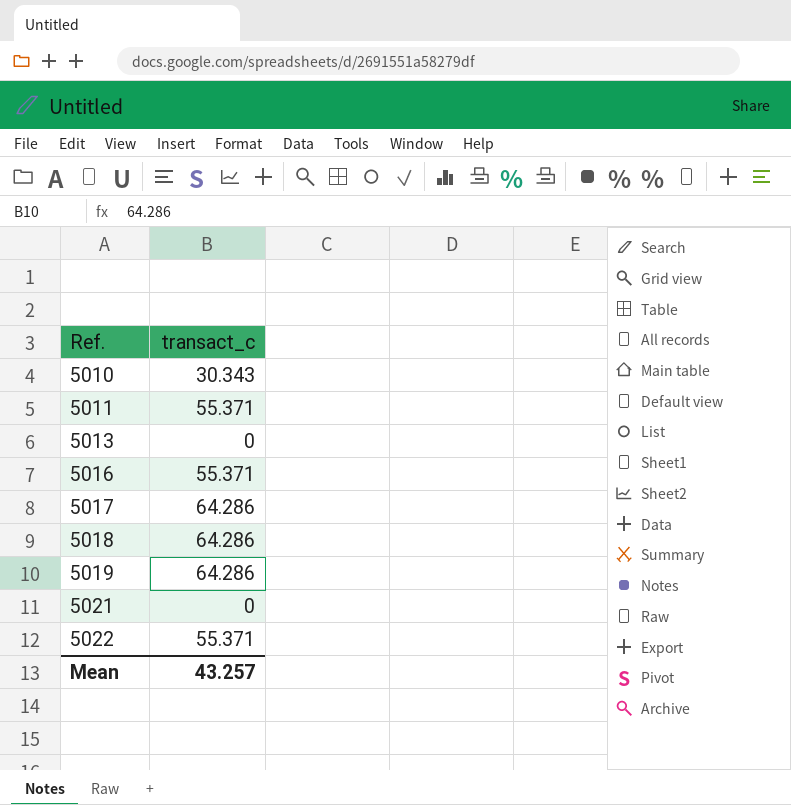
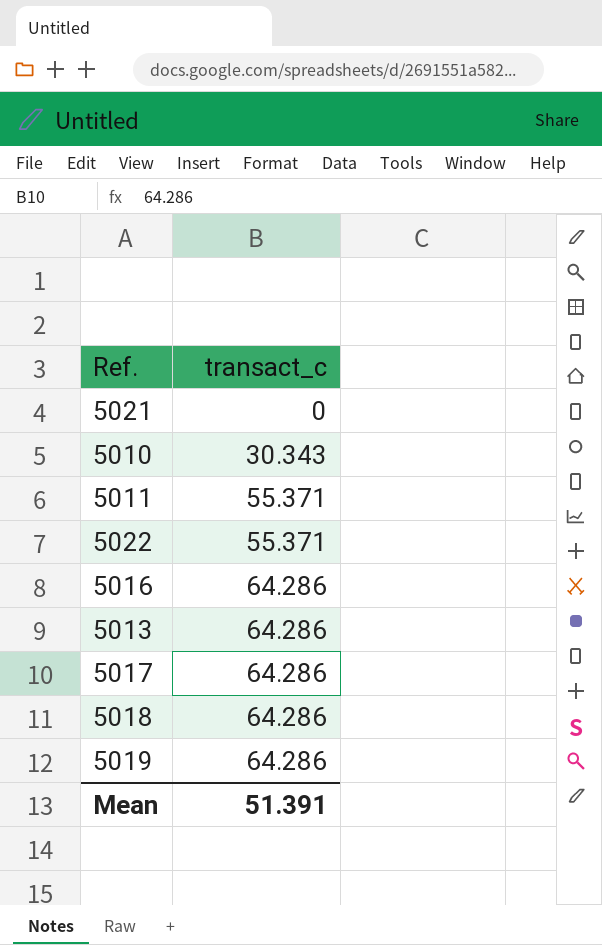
row order: Ref. ascending -> transact_c ascending
5016 | transact_c: 55.371 -> 64.286
5013 | transact_c: 0 -> 64.286
Mean | transact_c: 43.257 -> 51.391

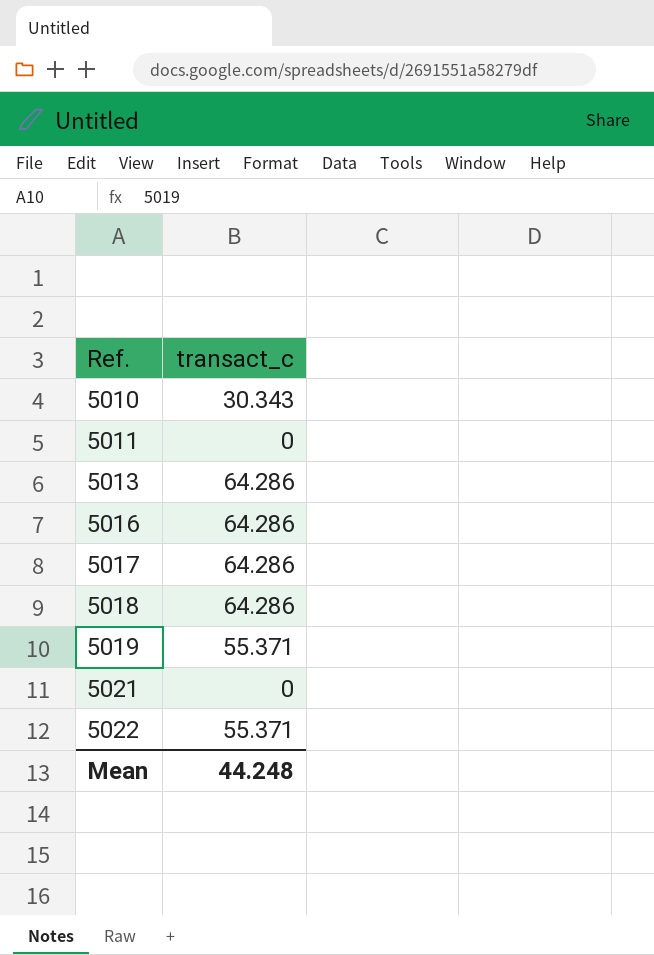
row order: transact_c ascending -> Ref. ascending
5011 | transact_c: 55.371 -> 0
5019 | transact_c: 64.286 -> 55.371
Mean | transact_c: 51.391 -> 44.248

